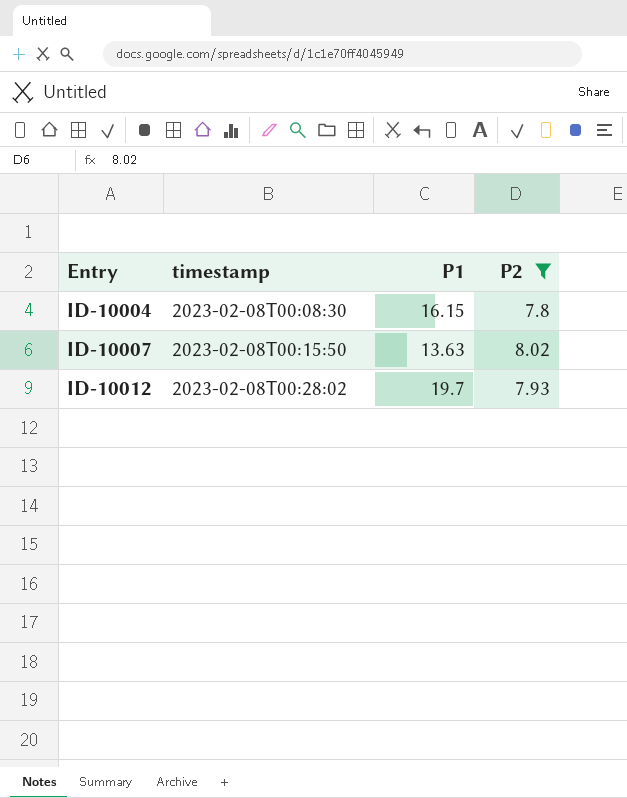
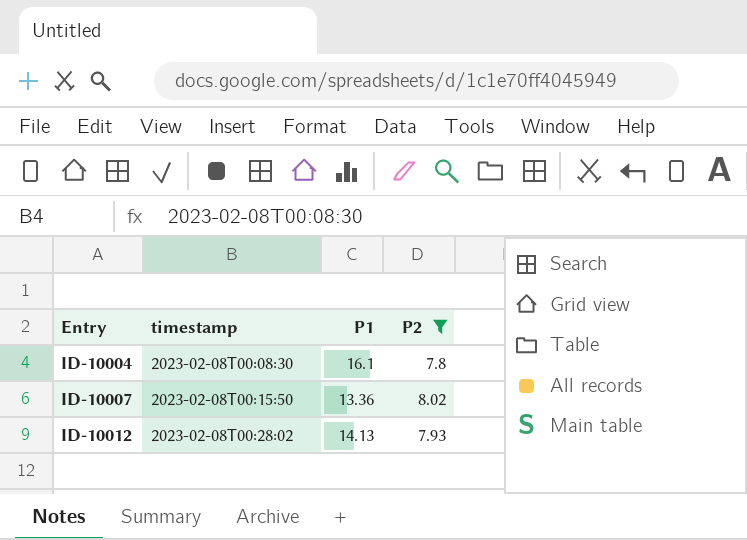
ID-10004 | P1: 16.15 -> 16.1
ID-10007 | P1: 13.63 -> 13.36
ID-10012 | P1: 19.7 -> 14.13

